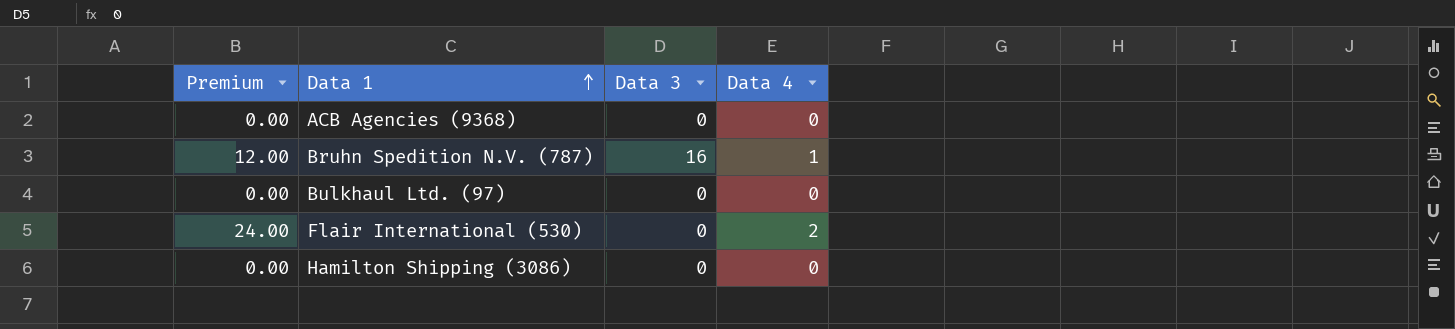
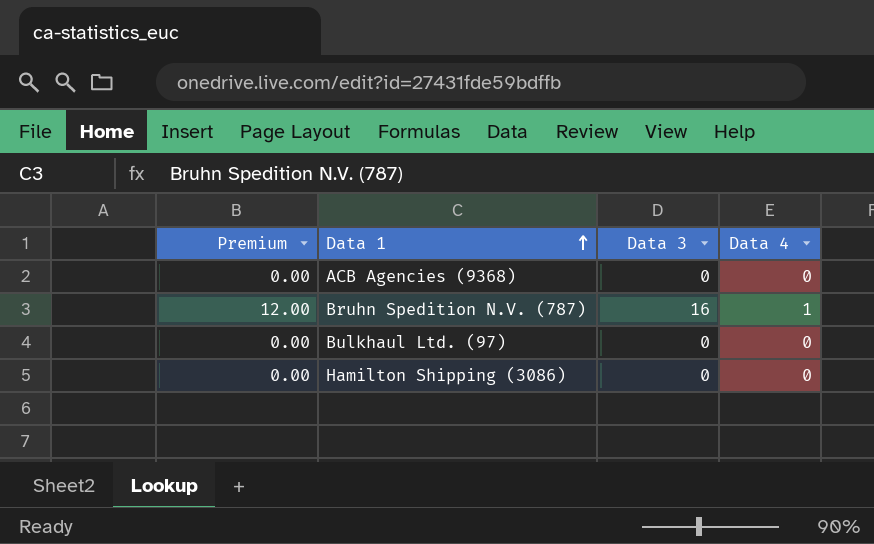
row Flair International (530): 24.00 | 0 | 2 -> none

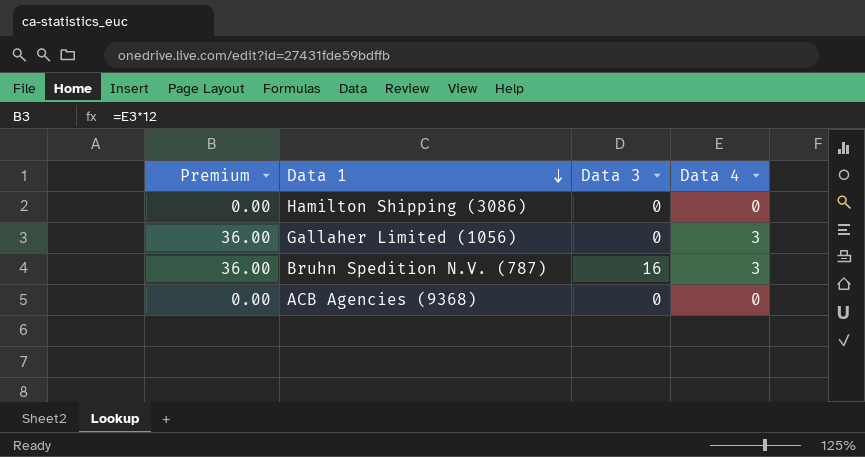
row order: Data 1 ascending -> Data 1 descending
row Bulkhaul Ltd. (97): 0.00 | 0 | 0 -> none
row Gallaher Limited (1056): none -> 36.00 | 0 | 3
Bruhn Spedition N.V. (787) | Premium: 12.00 -> 36.00
Bruhn Spedition N.V. (787) | Data 4: 1 -> 3

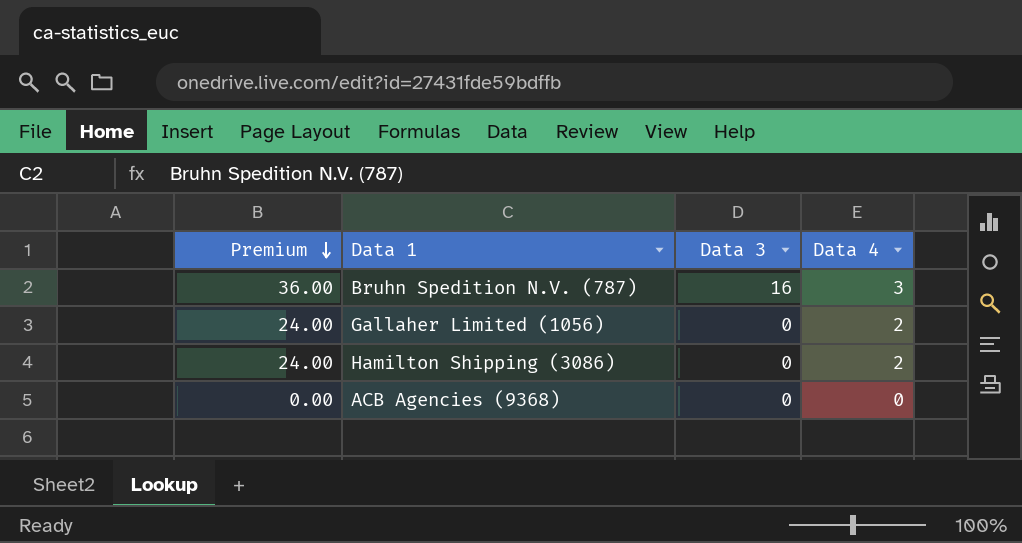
row order: Data 1 descending -> Premium descending
Gallaher Limited (1056) | Premium: 36.00 -> 24.00
Gallaher Limited (1056) | Data 4: 3 -> 2
Hamilton Shipping (3086) | Premium: 0.00 -> 24.00
Hamilton Shipping (3086) | Data 4: 0 -> 2

